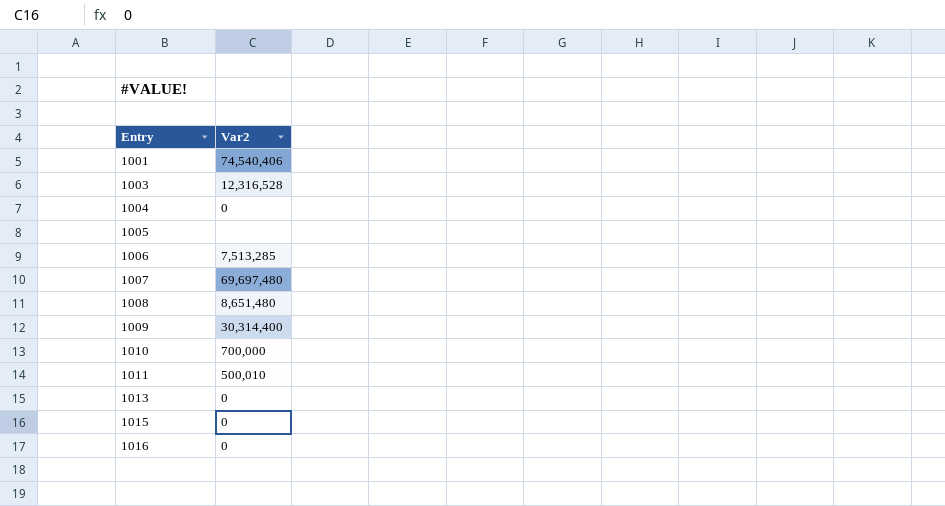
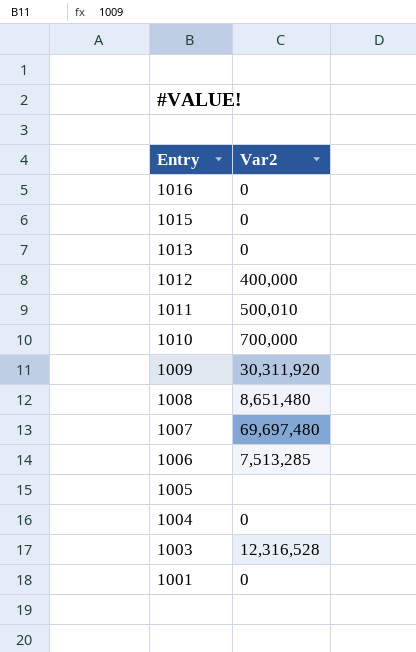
row order: Entry ascending -> Entry descending
row 1012: none -> 400,000
1009 | Var2: 30,314,400 -> 30,311,920
1001 | Var2: 74,540,406 -> 0

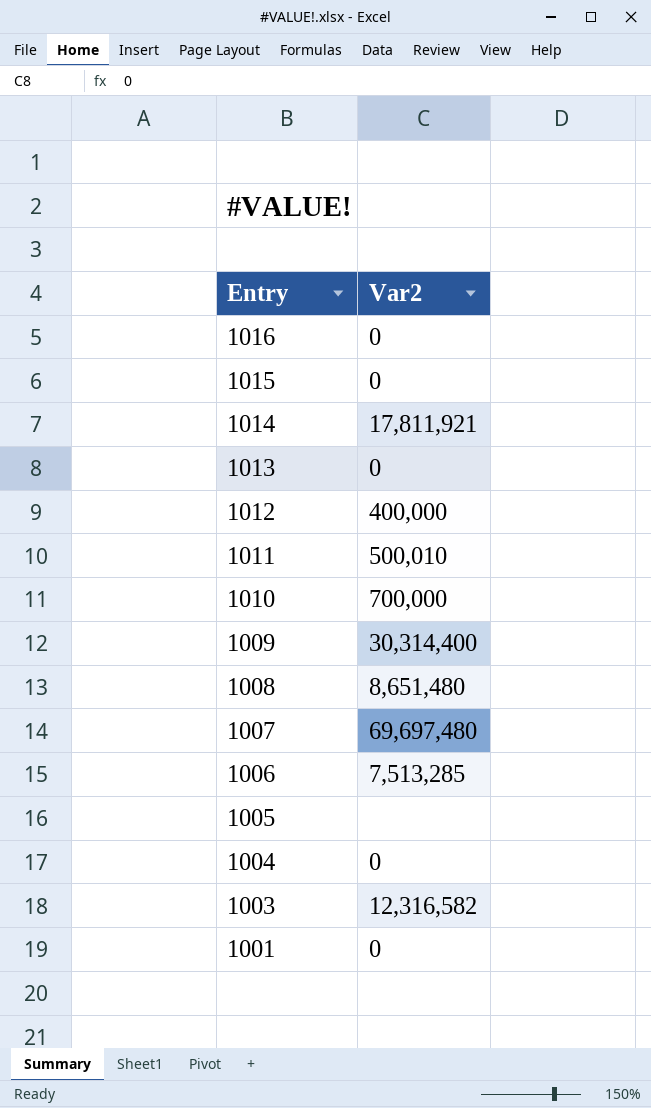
row 1014: none -> 17,811,921
1009 | Var2: 30,311,920 -> 30,314,400
1003 | Var2: 12,316,528 -> 12,316,582

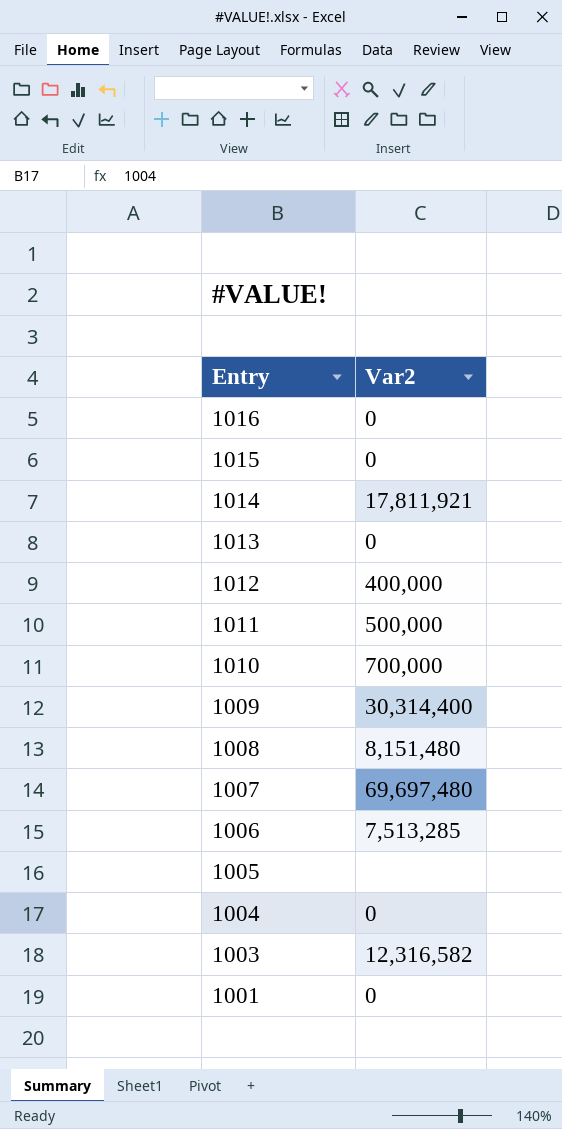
1011 | Var2: 500,010 -> 500,000
1008 | Var2: 8,651,480 -> 8,151,480

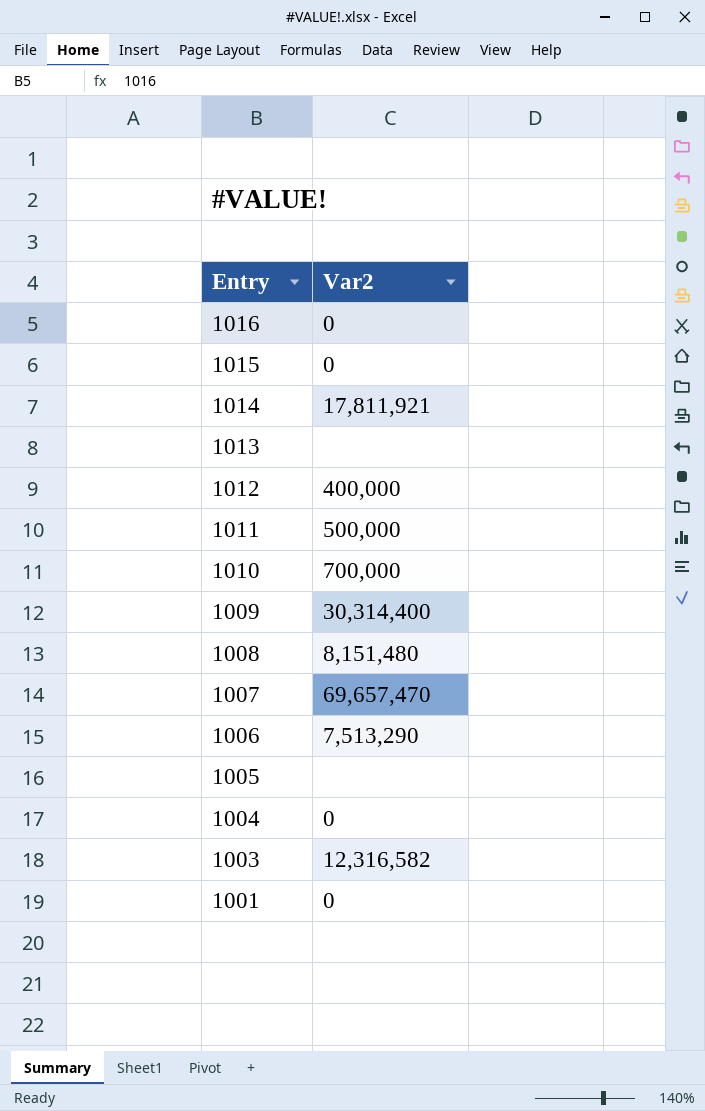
1013 | Var2: 0 -> none
1007 | Var2: 69,697,480 -> 69,657,470
1006 | Var2: 7,513,285 -> 7,513,290

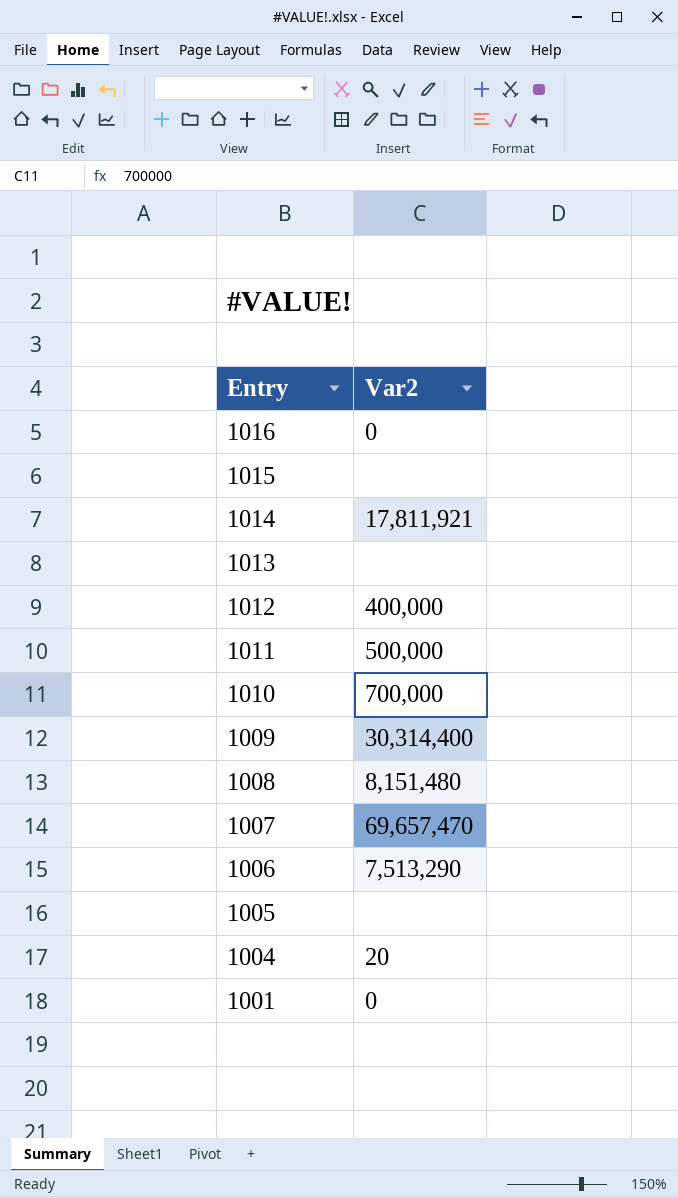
row 1003: 12,316,582 -> none
1015 | Var2: 0 -> none
1004 | Var2: 0 -> 20

